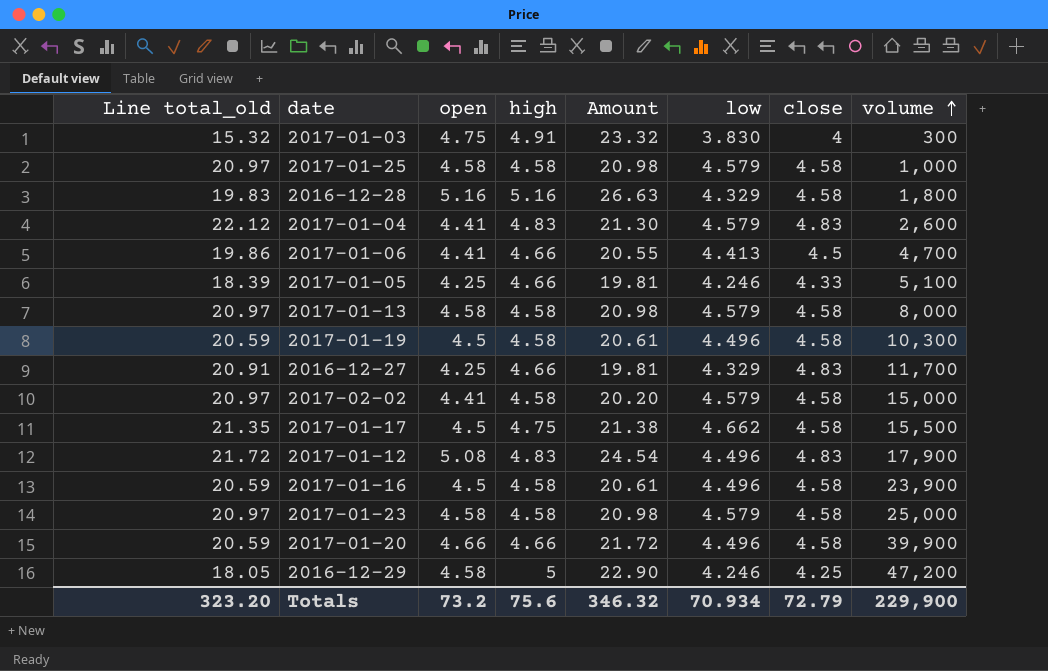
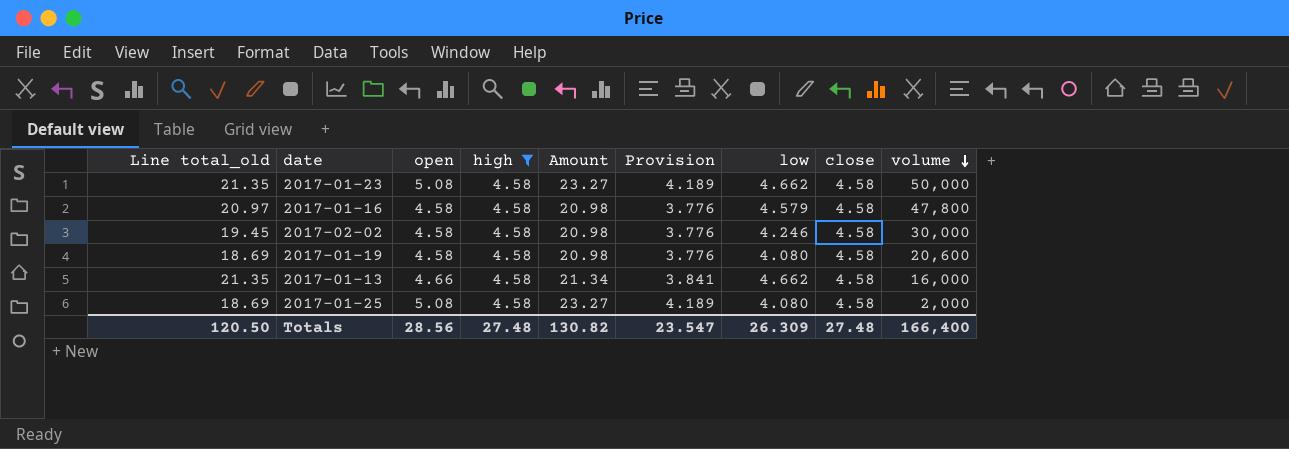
filter: none -> high = 4.58
row order: volume ascending -> volume descending
column Provision | formula: none -> [Amount] * 0.18
2017-01-23 | Line total_old: 20.97 -> 21.35
2017-01-23 | open: 4.58 -> 5.08
2017-01-23 | Amount: 20.98 -> 23.27
2017-01-23 | low: 4.579 -> 4.662
2017-01-23 | volume: 25,000 -> 50,000
2017-01-16 | Line total_old: 20.59 -> 20.97
2017-01-16 | open: 4.5 -> 4.58
2017-01-16 | Amount: 20.61 -> 20.98
2017-01-16 | low: 4.496 -> 4.579
2017-01-16 | volume: 23,900 -> 47,800
2017-02-02 | Line total_old: 20.97 -> 19.45
2017-02-02 | open: 4.41 -> 4.58
2017-02-02 | Amount: 20.20 -> 20.98
2017-02-02 | low: 4.579 -> 4.246
2017-02-02 | volume: 15,000 -> 30,000
2017-01-19 | Line total_old: 20.59 -> 18.69
2017-01-19 | open: 4.5 -> 4.58
2017-01-19 | Amount: 20.61 -> 20.98
2017-01-19 | low: 4.496 -> 4.080
2017-01-19 | volume: 10,300 -> 20,600
2017-01-13 | Line total_old: 20.97 -> 21.35
2017-01-13 | open: 4.58 -> 4.66
2017-01-13 | Amount: 20.98 -> 21.34
2017-01-13 | low: 4.579 -> 4.662
2017-01-13 | volume: 8,000 -> 16,000
2017-01-25 | Line total_old: 20.97 -> 18.69
2017-01-25 | open: 4.58 -> 5.08
2017-01-25 | Amount: 20.98 -> 23.27
2017-01-25 | low: 4.579 -> 4.080
2017-01-25 | volume: 1,000 -> 2,000
Totals | Line total_old: 323.20 -> 120.50
Totals | open: 73.2 -> 28.56
Totals | high: 75.6 -> 27.48
Totals | Amount: 346.32 -> 130.82
Totals | low: 70.934 -> 26.309
Totals | close: 72.79 -> 27.48
Totals | volume: 229,900 -> 166,400

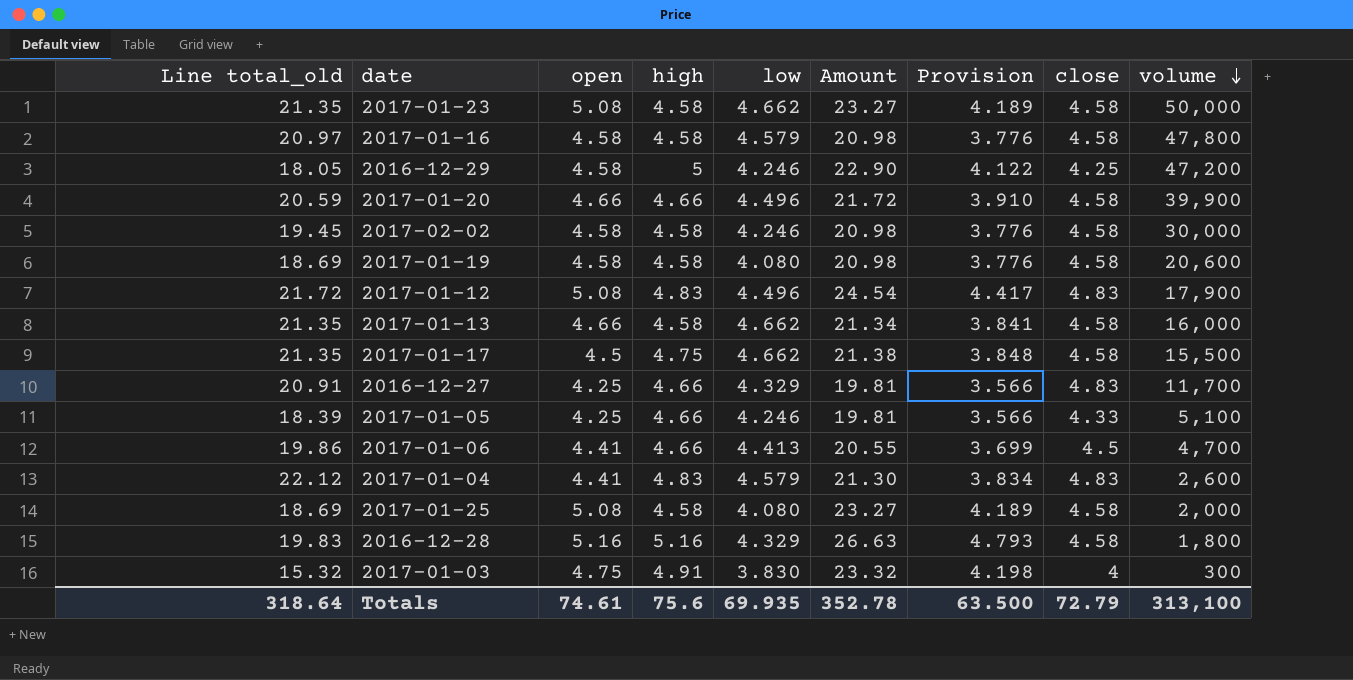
filter: high = 4.58 -> none
column low | position: 7 -> 5
Totals | Line total_old: 120.50 -> 318.64
Totals | open: 28.56 -> 74.61
Totals | high: 27.48 -> 75.6
Totals | low: 26.309 -> 69.935
Totals | Amount: 130.82 -> 352.78
Totals | Provision: 23.547 -> 63.500
Totals | close: 27.48 -> 72.79
Totals | volume: 166,400 -> 313,100

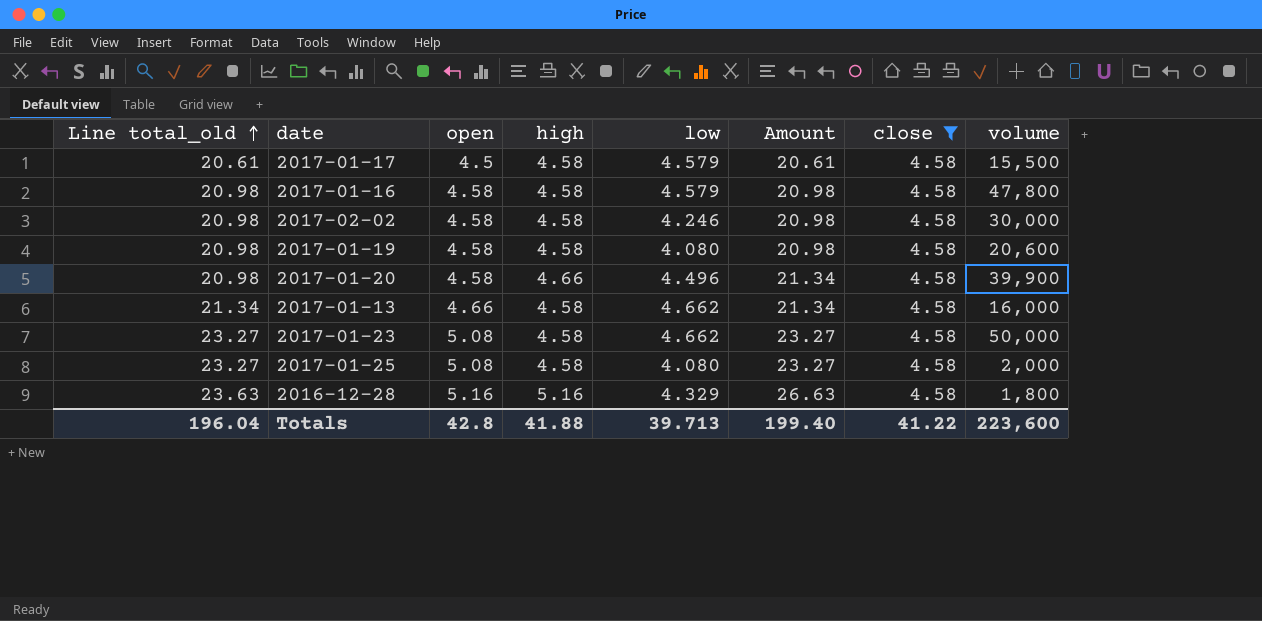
filter: none -> close = 4.58
row order: volume descending -> Line total_old ascending
column Provision | formula: [Amount] * 0.18 -> none
column Line total_old | formula: [low] * [close] -> [open] * [close]
2017-01-17 | high: 4.75 -> 4.58
2017-01-17 | low: 4.662 -> 4.579
2017-01-17 | Amount: 21.38 -> 20.61
2017-01-20 | open: 4.66 -> 4.58
2017-01-20 | Amount: 21.72 -> 21.34
Totals | Line total_old: 318.64 -> 196.04
Totals | open: 74.61 -> 42.8
Totals | high: 75.6 -> 41.88
Totals | low: 69.935 -> 39.713
Totals | Amount: 352.78 -> 199.40
Totals | close: 72.79 -> 41.22
Totals | volume: 313,100 -> 223,600

